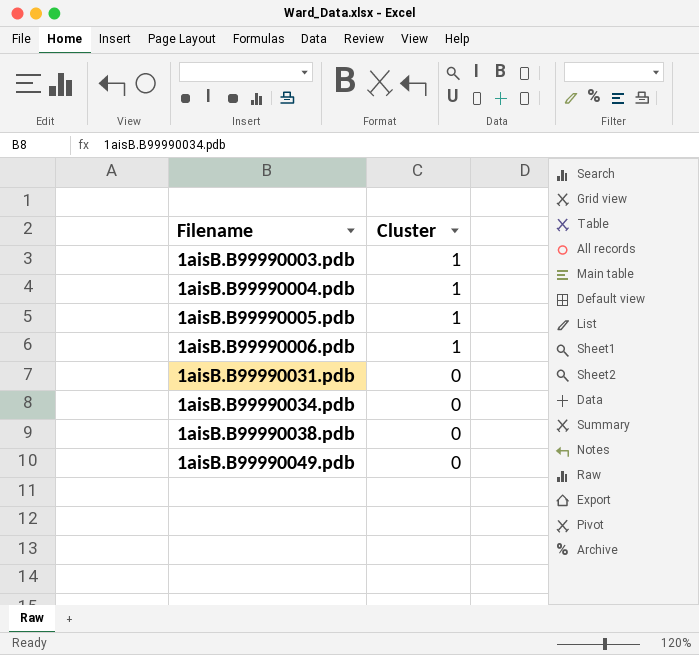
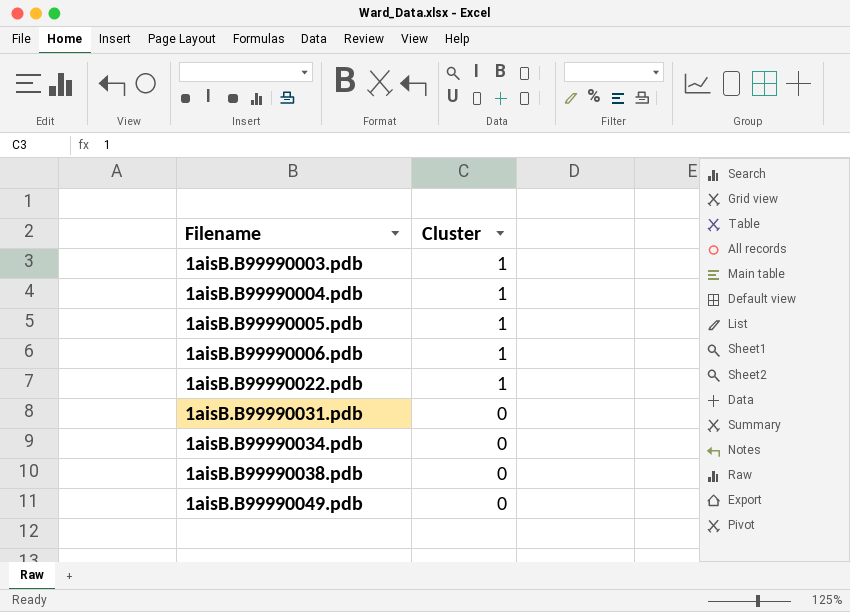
row 1aisB.B99990022.pdb: none -> 1

